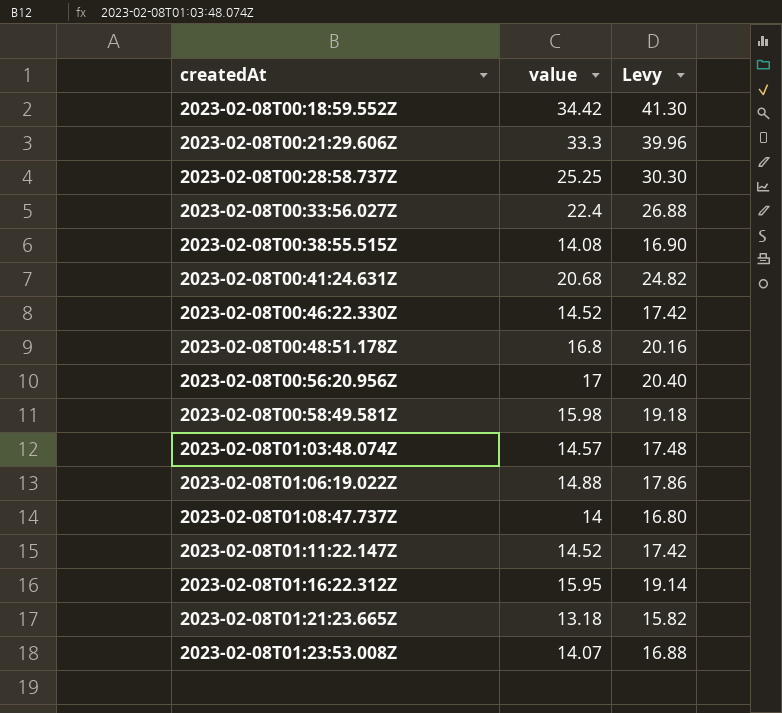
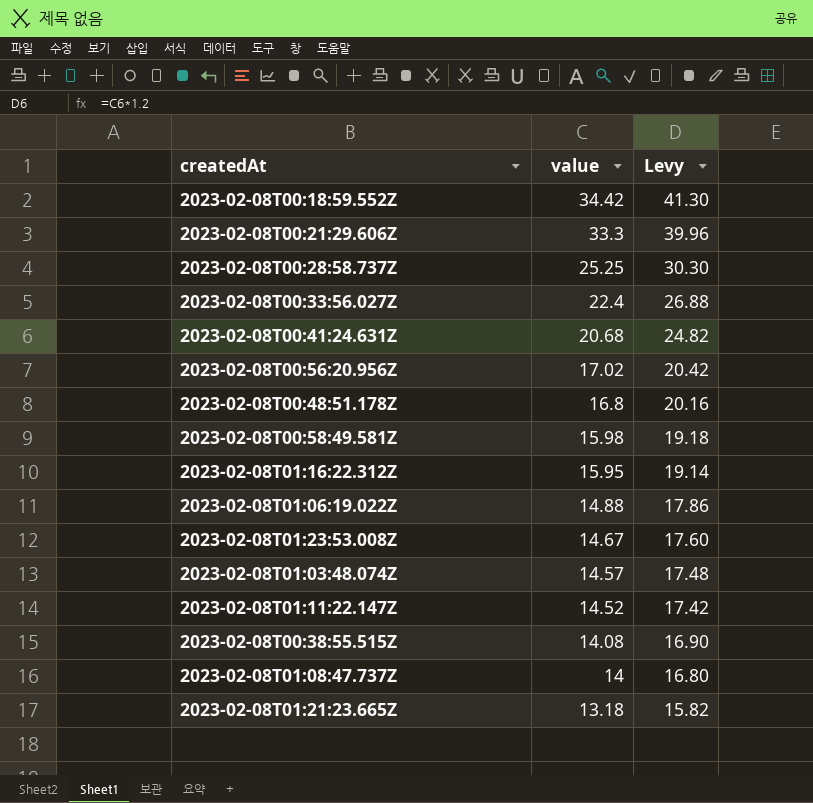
row order: createdAt ascending -> value descending
row 2023-02-08T00:46:22.330Z: 14.52 | 17.42 -> none
2023-02-08T00:56:20.956Z | value: 17 -> 17.02
2023-02-08T00:56:20.956Z | Levy: 20.40 -> 20.42
2023-02-08T01:23:53.008Z | value: 14.07 -> 14.67
2023-02-08T01:23:53.008Z | Levy: 16.88 -> 17.60

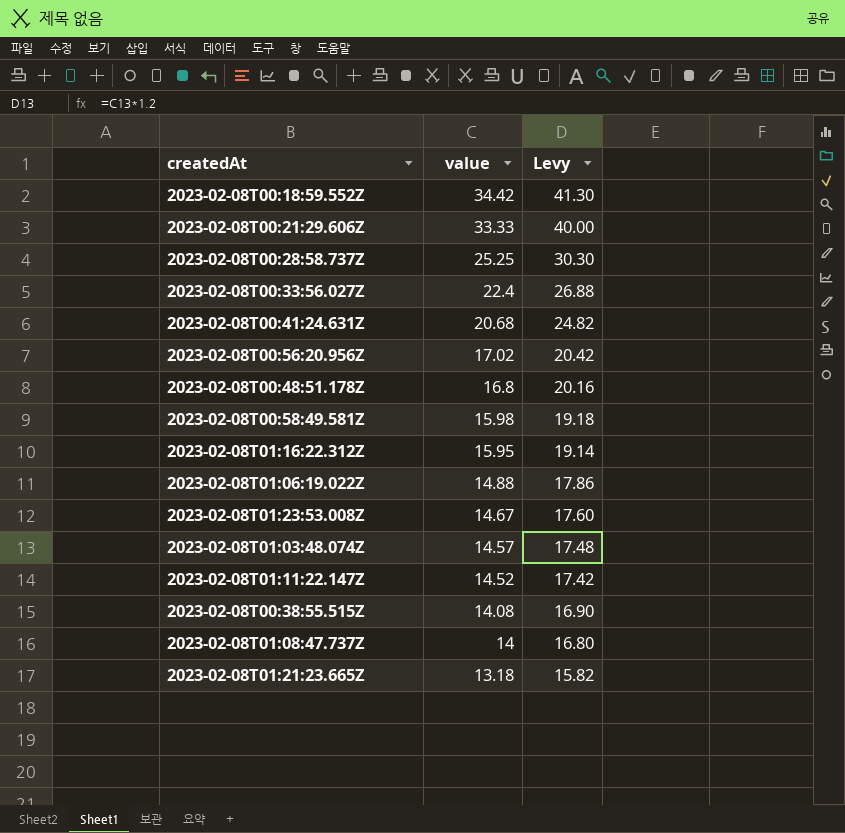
2023-02-08T00:21:29.606Z | value: 33.3 -> 33.33
2023-02-08T00:21:29.606Z | Levy: 39.96 -> 40.00

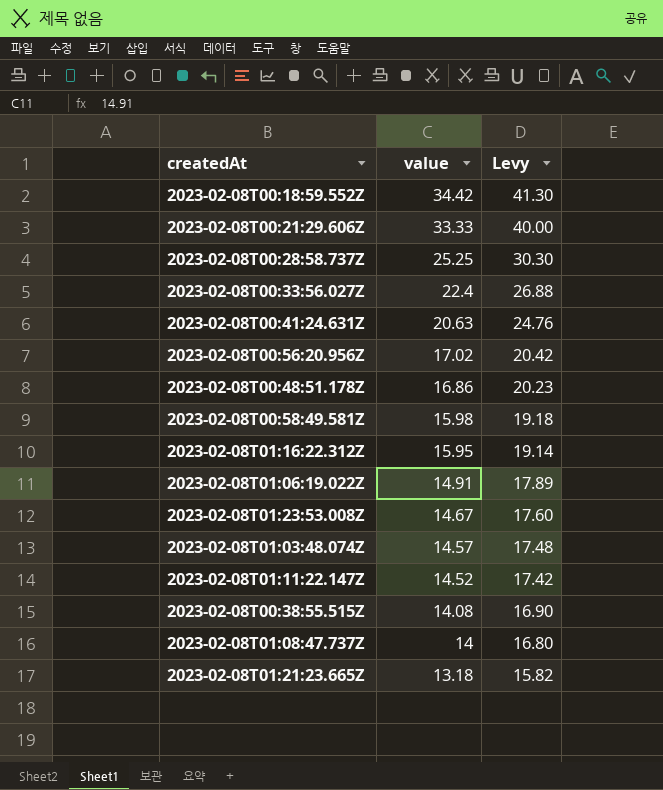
2023-02-08T00:41:24.631Z | value: 20.68 -> 20.63
2023-02-08T00:41:24.631Z | Levy: 24.82 -> 24.76
2023-02-08T00:48:51.178Z | value: 16.8 -> 16.86
2023-02-08T00:48:51.178Z | Levy: 20.16 -> 20.23
2023-02-08T01:06:19.022Z | value: 14.88 -> 14.91
2023-02-08T01:06:19.022Z | Levy: 17.86 -> 17.89

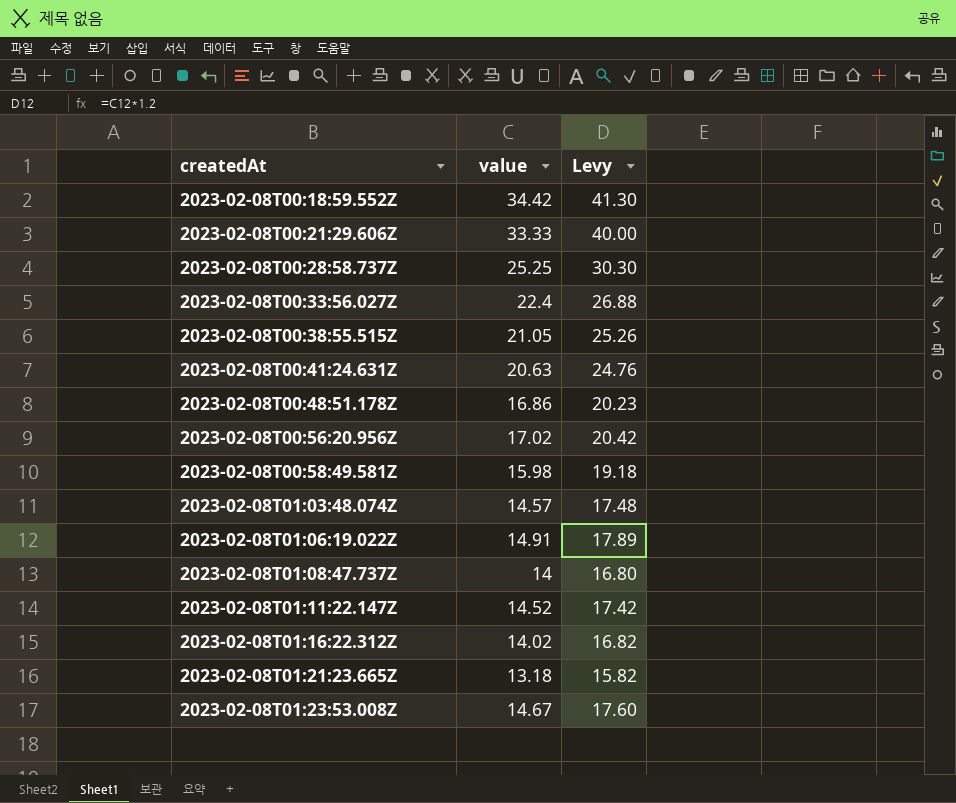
row order: value descending -> createdAt ascending
2023-02-08T00:38:55.515Z | value: 14.08 -> 21.05
2023-02-08T00:38:55.515Z | Levy: 16.90 -> 25.26
2023-02-08T01:16:22.312Z | value: 15.95 -> 14.02
2023-02-08T01:16:22.312Z | Levy: 19.14 -> 16.82

